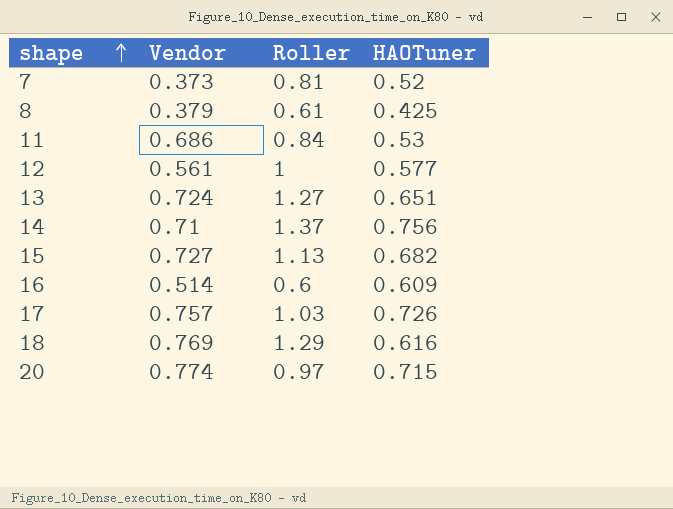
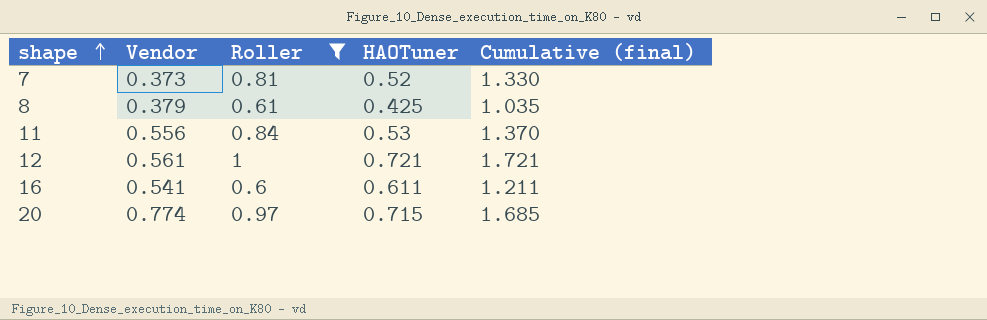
filter: none -> Roller <= 1
column Cumulative (final) | formula: none -> [Roller] + [HAOTuner]
11 | Vendor: 0.686 -> 0.556
12 | HAOTuner: 0.577 -> 0.721
16 | Vendor: 0.514 -> 0.541
16 | HAOTuner: 0.609 -> 0.611

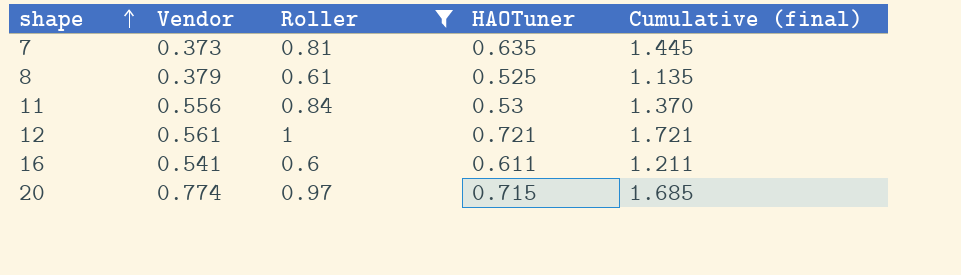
7 | HAOTuner: 0.52 -> 0.635
7 | Cumulative (final): 1.330 -> 1.445
8 | HAOTuner: 0.425 -> 0.525
8 | Cumulative (final): 1.035 -> 1.135

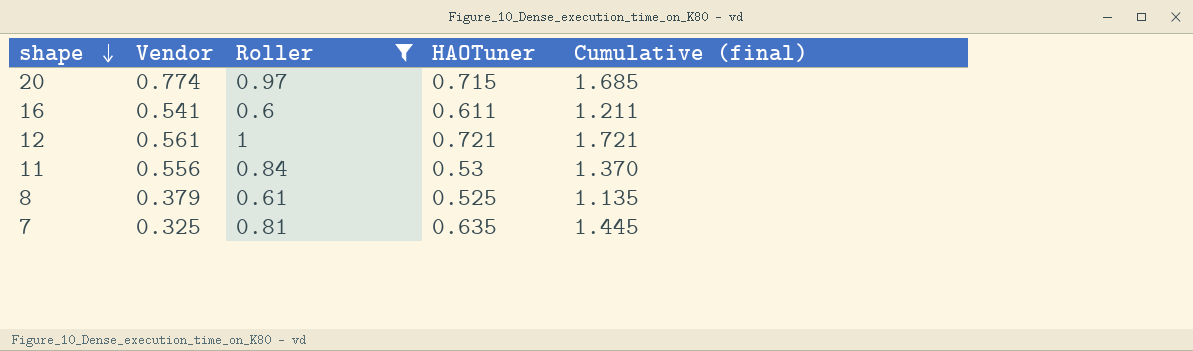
row order: shape ascending -> shape descending
7 | Vendor: 0.373 -> 0.325

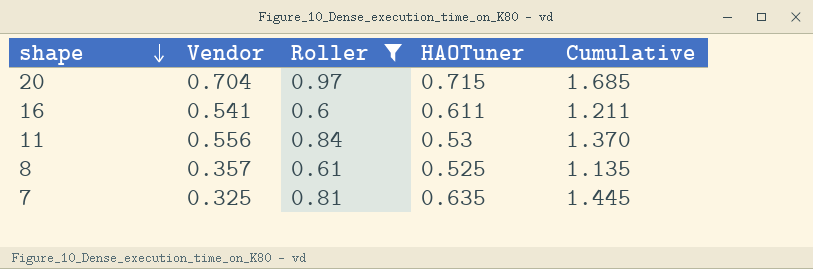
column name: Cumulative (final) -> Cumulative
row 12: 0.561 | 1 | 0.721 | 1.721 -> none
20 | Vendor: 0.774 -> 0.704
8 | Vendor: 0.379 -> 0.357

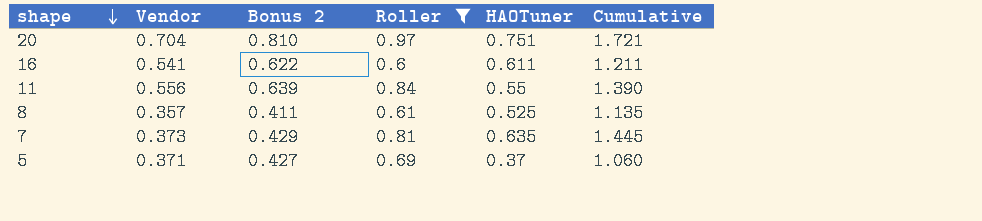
column Bonus 2 | formula: none -> [Vendor] * 1.15
20 | HAOTuner: 0.715 -> 0.751
20 | Cumulative: 1.685 -> 1.721
11 | HAOTuner: 0.53 -> 0.55
11 | Cumulative: 1.370 -> 1.390
7 | Vendor: 0.325 -> 0.373
row 5: none -> 0.371 | 0.427 | 0.69 | 0.37 | 1.060

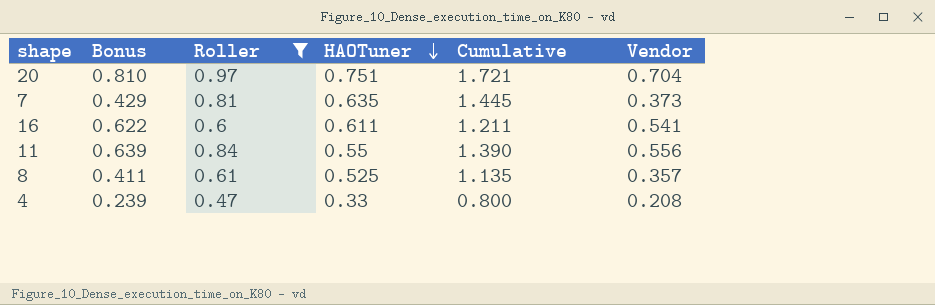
row order: shape descending -> HAOTuner descending
column name: Bonus 2 -> Bonus
column Vendor | position: 2 -> 6
row 5: 0.371 | 0.427 | 0.69 | 0.37 | 1.060 -> none
row 4: none -> 0.239 | 0.47 | 0.33 | 0.800 | 0.208

